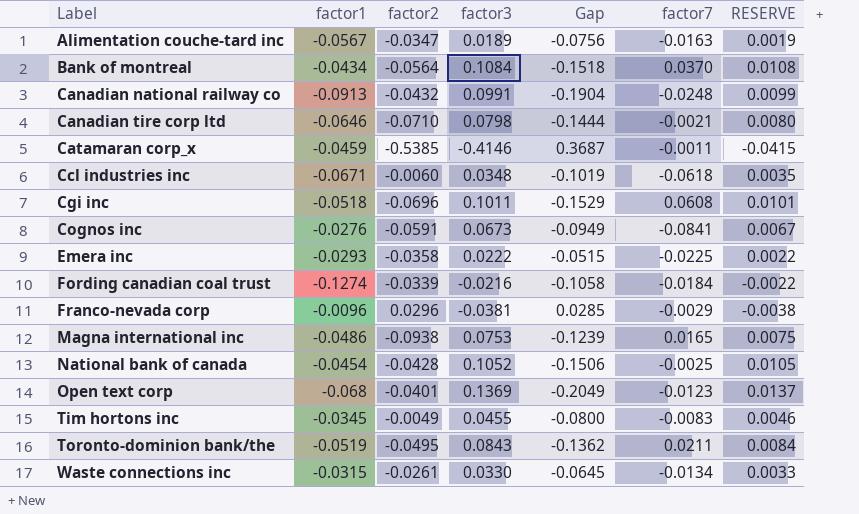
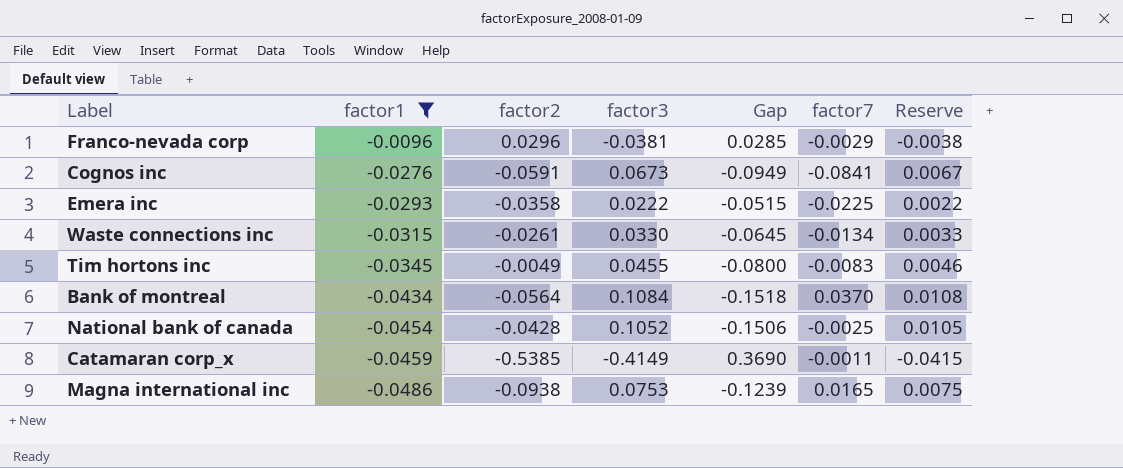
filter: none -> factor1 >= -0.0486
row order: Label ascending -> factor1 descending
column name: RESERVE -> Reserve
Catamaran corp_x | factor3: -0.4146 -> -0.4149
Catamaran corp_x | Gap: 0.3687 -> 0.3690

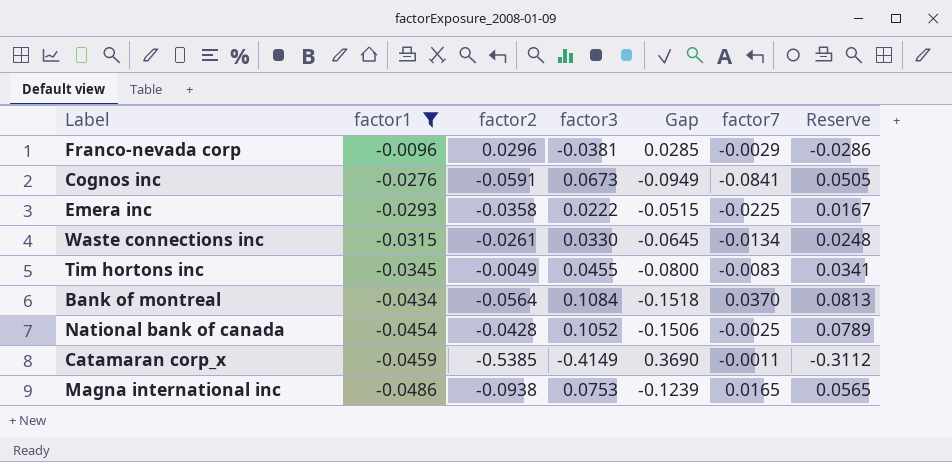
column Reserve | formula: [factor3] * 0.1 -> [factor3] * 0.75

